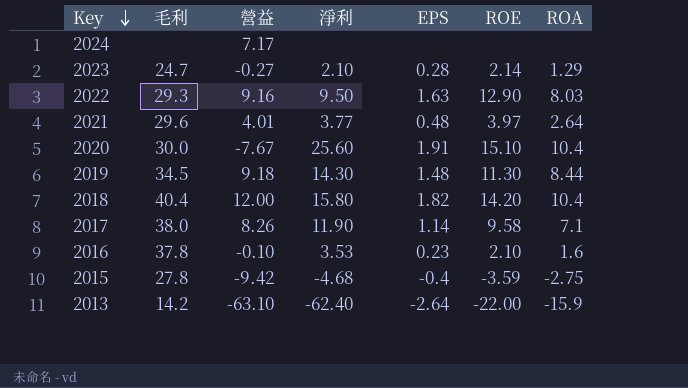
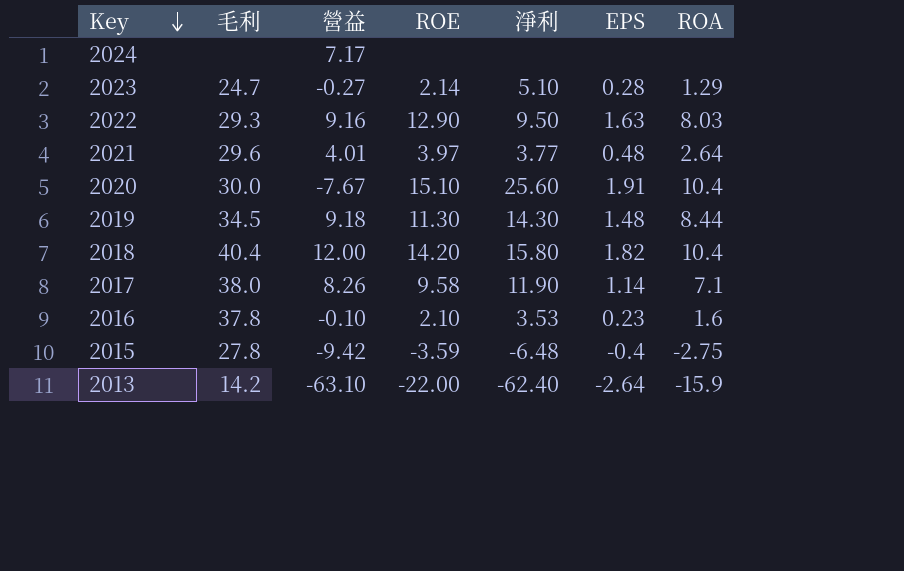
column ROE | position: 6 -> 4
2023 | 淨利: 2.10 -> 5.10
2015 | 淨利: -4.68 -> -6.48

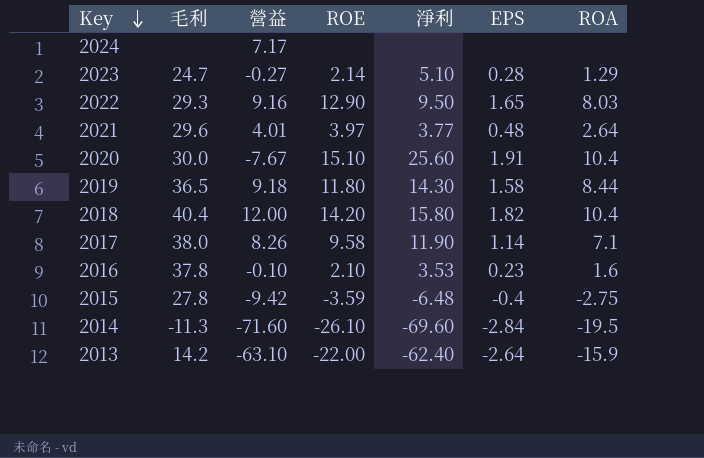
2022 | EPS: 1.63 -> 1.65
2019 | 毛利: 34.5 -> 36.5
2019 | ROE: 11.30 -> 11.80
2019 | EPS: 1.48 -> 1.58
row 2014: none -> -11.3 | -71.60 | -26.10 | -69.60 | -2.84 | -19.5

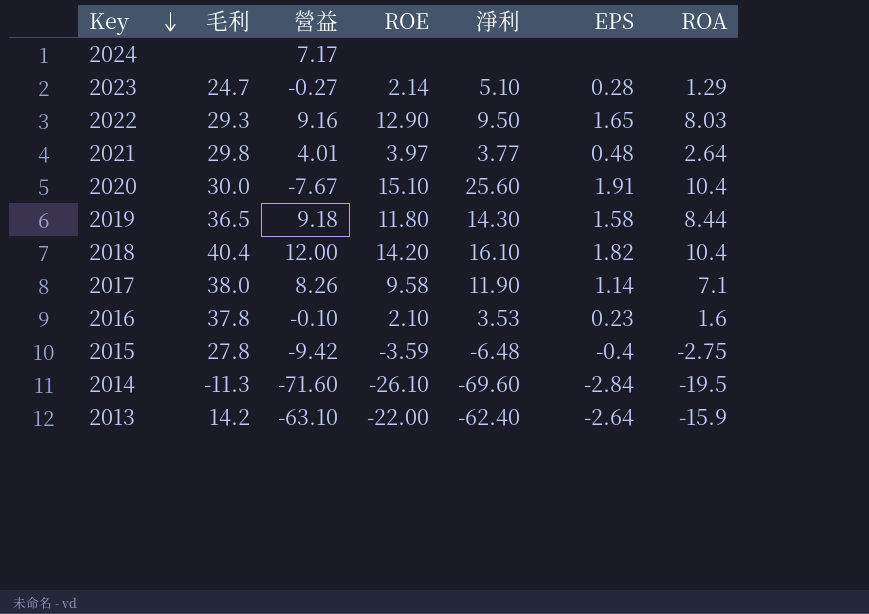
2021 | 毛利: 29.6 -> 29.8
2018 | 淨利: 15.80 -> 16.10

